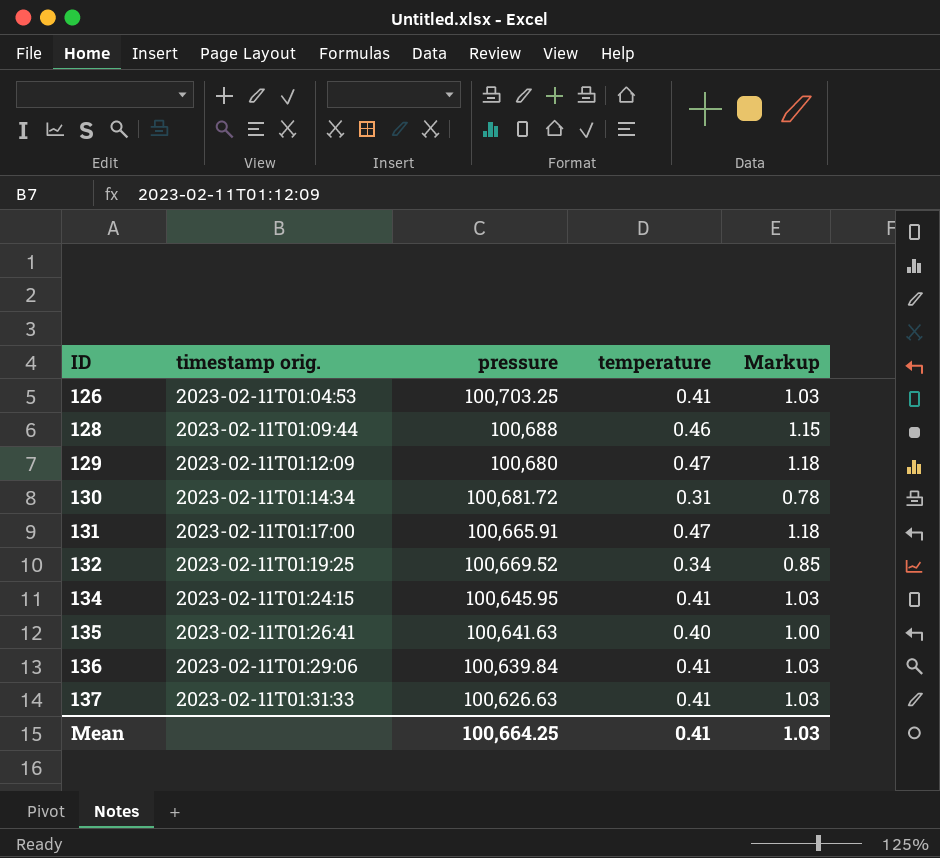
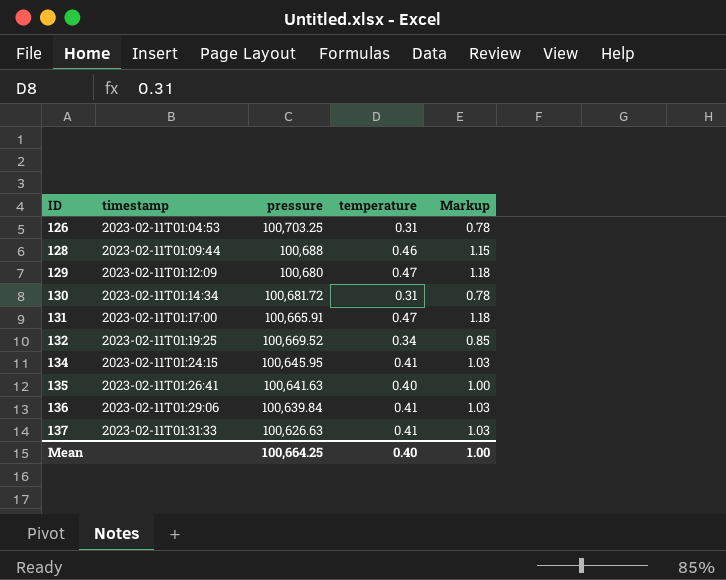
column name: timestamp orig. -> timestamp
126 | temperature: 0.41 -> 0.31
126 | Markup: 1.03 -> 0.78
Mean | temperature: 0.41 -> 0.40
Mean | Markup: 1.03 -> 1.00

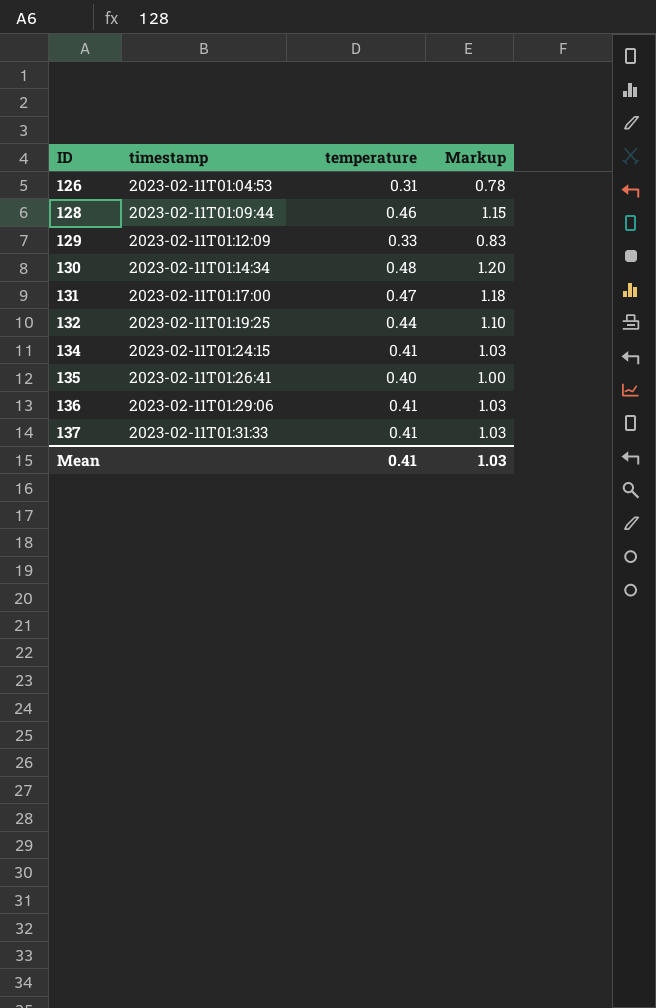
column pressure | position: 3 -> none
129 | temperature: 0.47 -> 0.33
129 | Markup: 1.18 -> 0.83
130 | temperature: 0.31 -> 0.48
130 | Markup: 0.78 -> 1.20
132 | temperature: 0.34 -> 0.44
132 | Markup: 0.85 -> 1.10
Mean | temperature: 0.40 -> 0.41
Mean | Markup: 1.00 -> 1.03

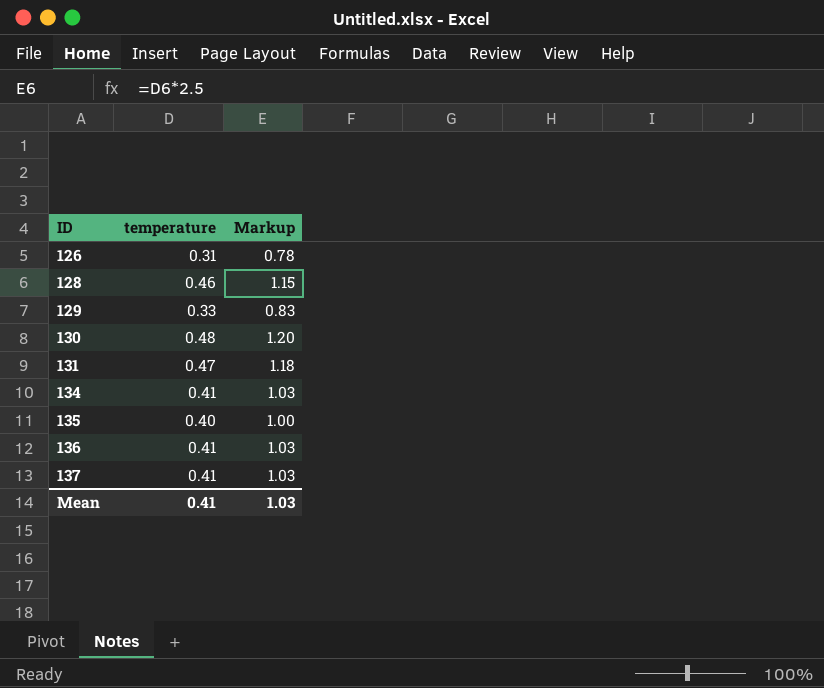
column timestamp | position: 2 -> none
row 132: 2023-02-11T01:19:25 | 0.44 | 1.10 -> none

